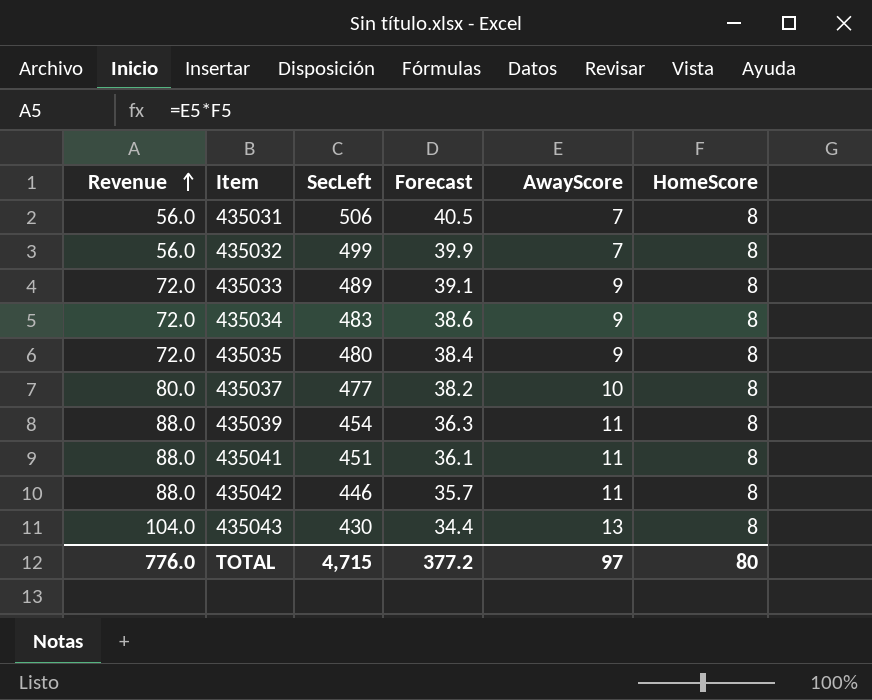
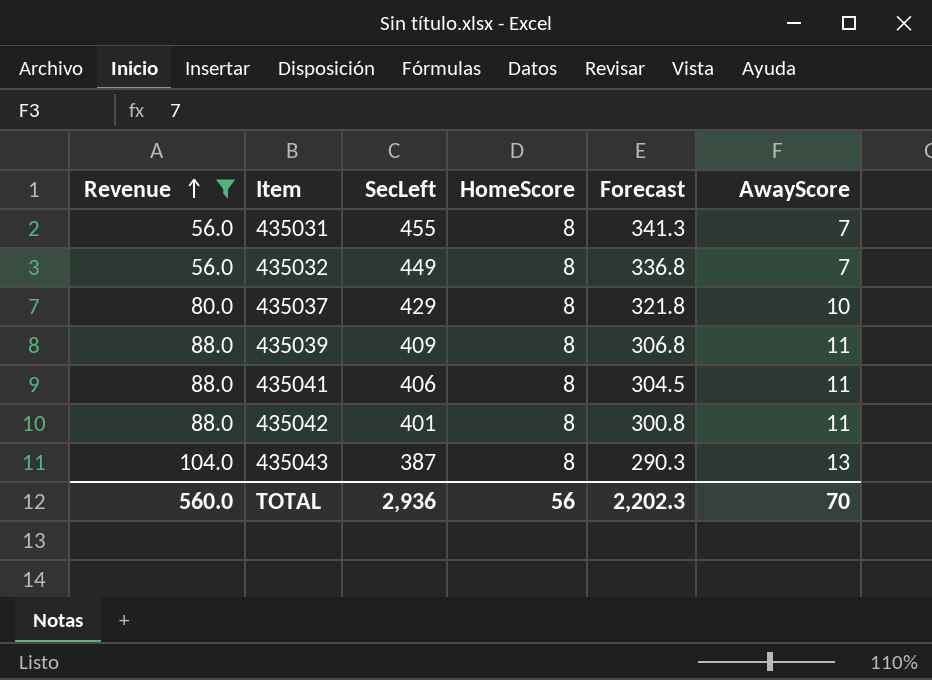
filter: none -> Revenue != 72.0
column HomeScore | position: 6 -> 4
column Forecast | formula: [SecLeft] * 0.08 -> [SecLeft] * 0.75
435031 | SecLeft: 506 -> 455
435032 | SecLeft: 499 -> 449
435037 | SecLeft: 477 -> 429
435039 | SecLeft: 454 -> 409
435041 | SecLeft: 451 -> 406
435042 | SecLeft: 446 -> 401
435043 | SecLeft: 430 -> 387
TOTAL | Revenue: 776.0 -> 560.0
TOTAL | SecLeft: 4,715 -> 2,936
TOTAL | HomeScore: 80 -> 56
TOTAL | Forecast: 377.2 -> 2,202.3
TOTAL | AwayScore: 97 -> 70

